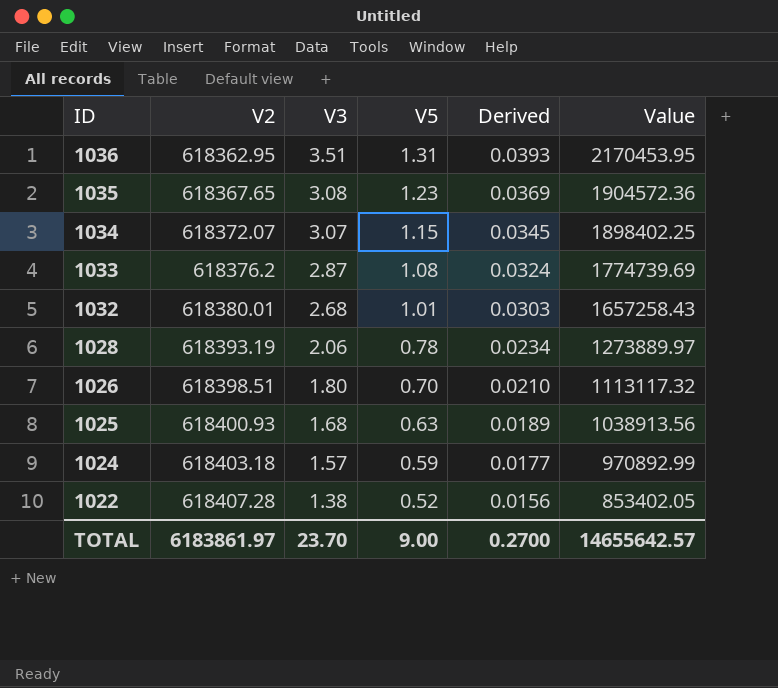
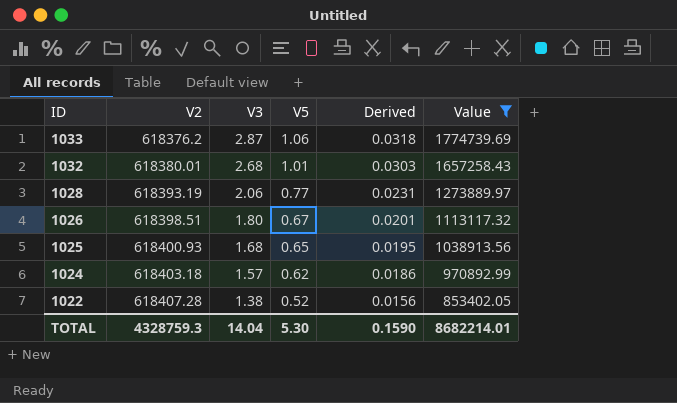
filter: none -> Value <= 1774739.69
1033 | V5: 1.08 -> 1.06
1033 | Derived: 0.0324 -> 0.0318
1028 | V5: 0.78 -> 0.77
1028 | Derived: 0.0234 -> 0.0231
1026 | V5: 0.70 -> 0.67
1026 | Derived: 0.0210 -> 0.0201
1025 | V5: 0.63 -> 0.65
1025 | Derived: 0.0189 -> 0.0195
1024 | V5: 0.59 -> 0.62
1024 | Derived: 0.0177 -> 0.0186
TOTAL | V2: 6183861.97 -> 4328759.3
TOTAL | V3: 23.70 -> 14.04
TOTAL | V5: 9.00 -> 5.30
TOTAL | Derived: 0.2700 -> 0.1590
TOTAL | Value: 14655642.57 -> 8682214.01

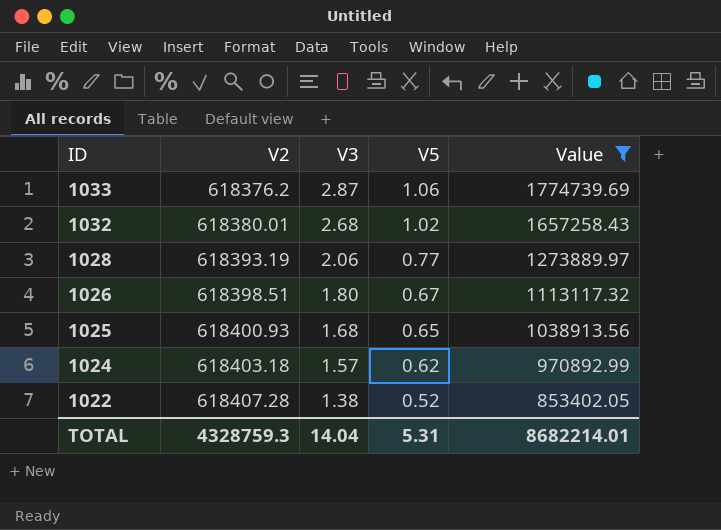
column Derived | formula: [V5] * 0.03 -> none
1032 | V5: 1.01 -> 1.02
TOTAL | V5: 5.30 -> 5.31

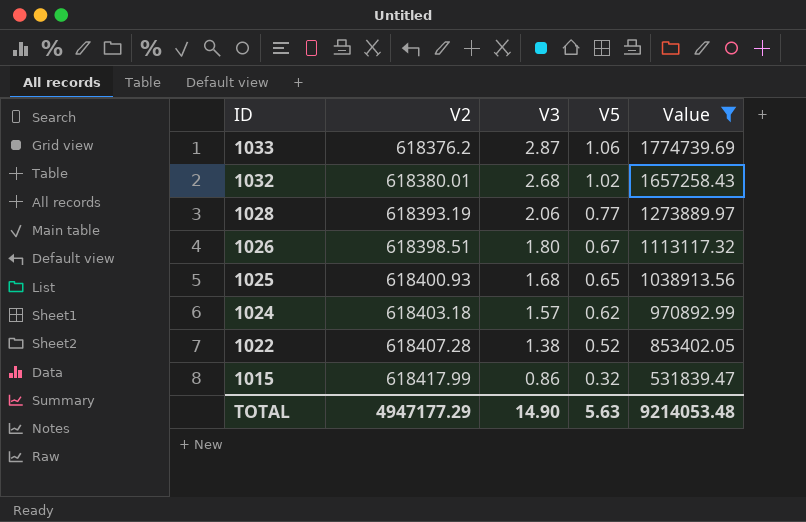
row 1015: none -> 618417.99 | 0.86 | 0.32 | 531839.47
TOTAL | V2: 4328759.3 -> 4947177.29
TOTAL | V3: 14.04 -> 14.90
TOTAL | V5: 5.31 -> 5.63
TOTAL | Value: 8682214.01 -> 9214053.48

